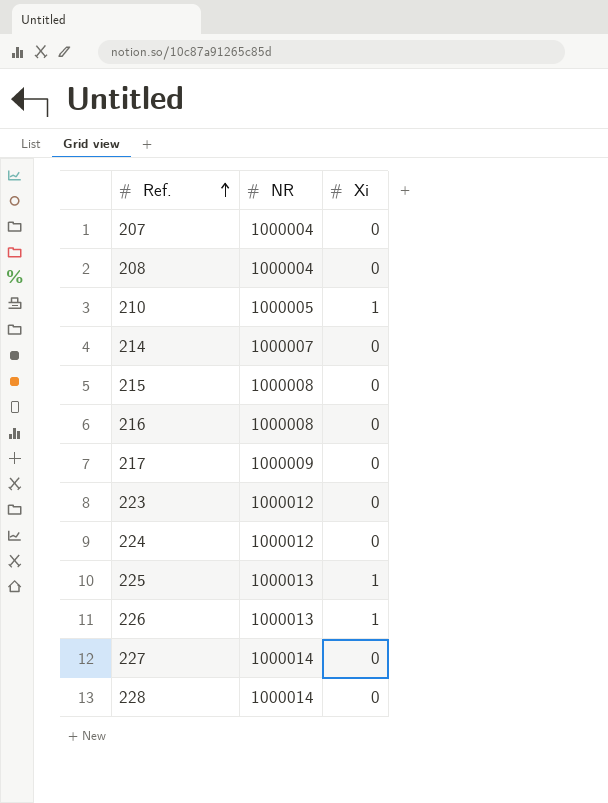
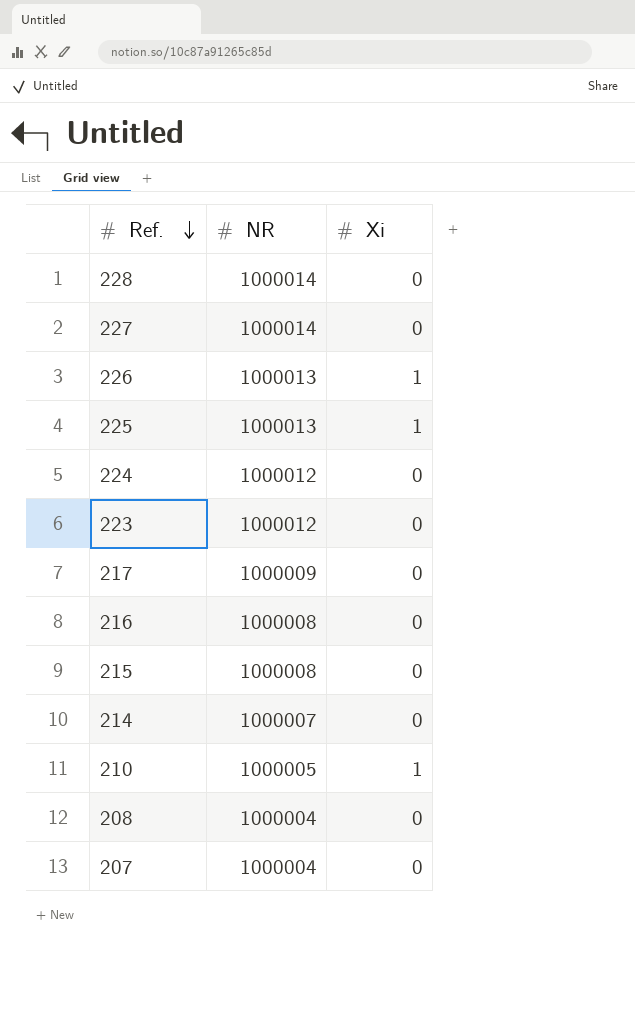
row order: Ref. ascending -> Ref. descending

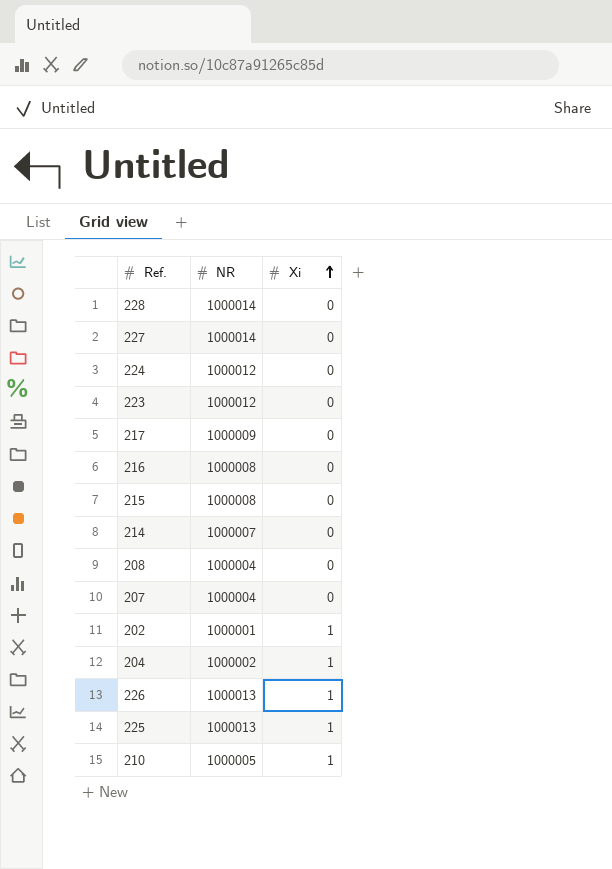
row order: Ref. descending -> Xi ascending
row 202: none -> 1000001 | 1
row 204: none -> 1000002 | 1

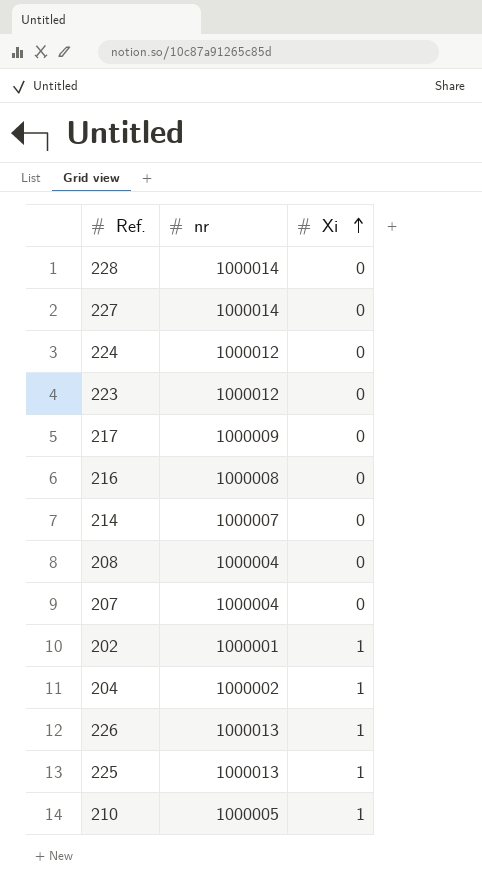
column name: NR -> nr
row 215: 1000008 | 0 -> none

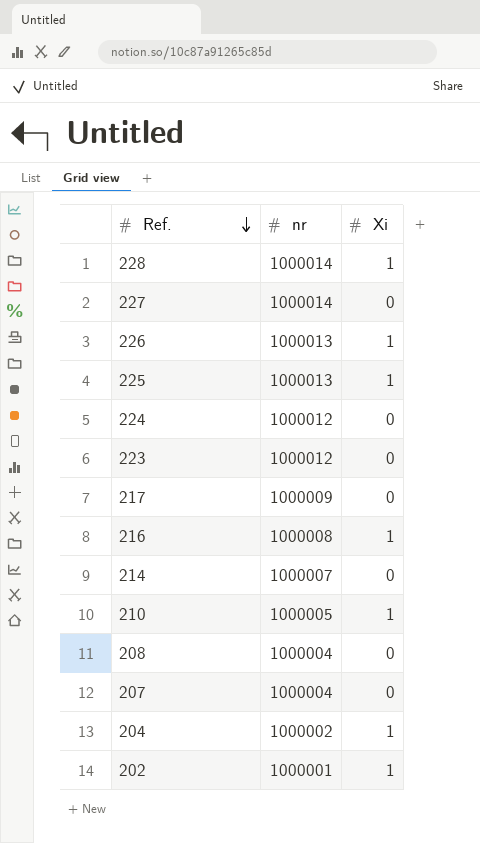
row order: Xi ascending -> Ref. descending
228 | Xi: 0 -> 1
216 | Xi: 0 -> 1

